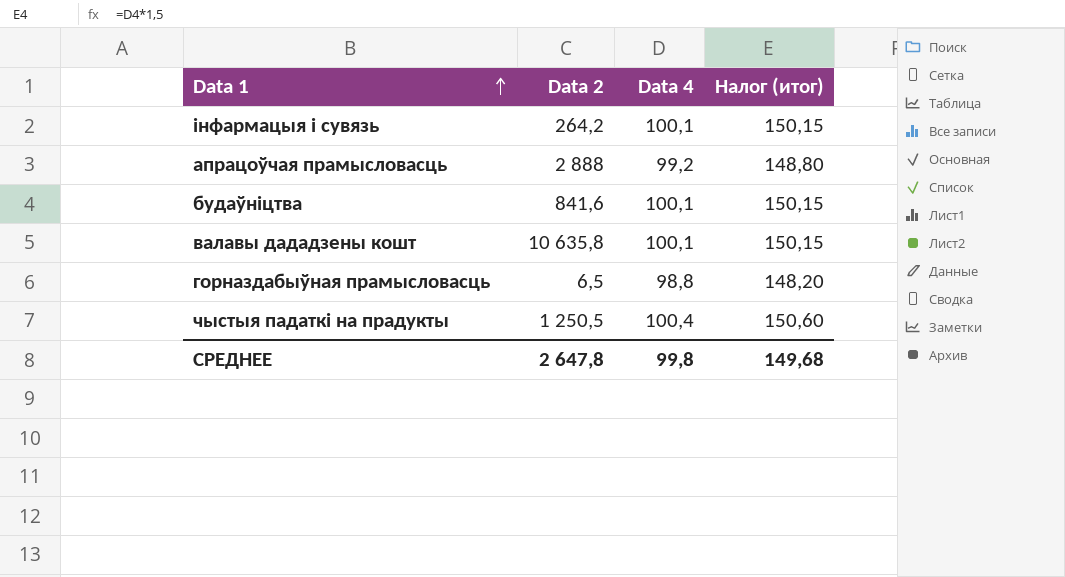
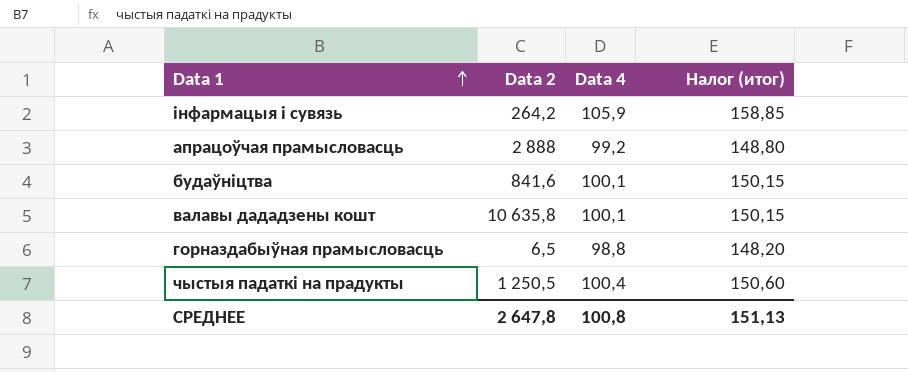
iнфармацыя і сувязь | Data 4: 100,1 -> 105,9
iнфармацыя і сувязь | Налог (итог): 150,15 -> 158,85
СРЕДНЕЕ | Data 4: 99,8 -> 100,8
СРЕДНЕЕ | Налог (итог): 149,68 -> 151,13

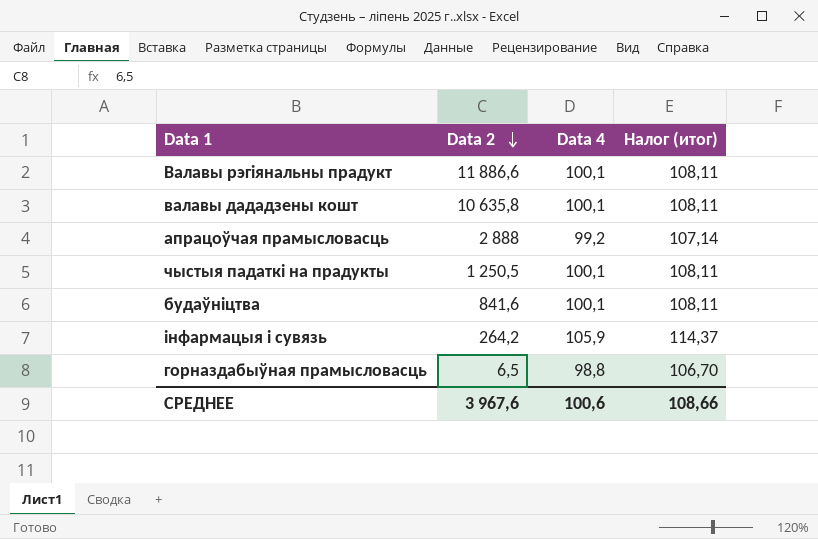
row order: Data 1 ascending -> Data 2 descending
column Налог (итог) | formula: [Data 4] * 1,5 -> [Data 4] * 1,08
row Валавы рэгіянальны прадукт: none -> 11 886,6 | 100,1 | 108,11
чыстыя падаткі на прадукты | Data 4: 100,4 -> 100,1
СРЕДНЕЕ | Data 2: 2 647,8 -> 3 967,6
СРЕДНЕЕ | Data 4: 100,8 -> 100,6
СРЕДНЕЕ | Налог (итог): 151,13 -> 108,66

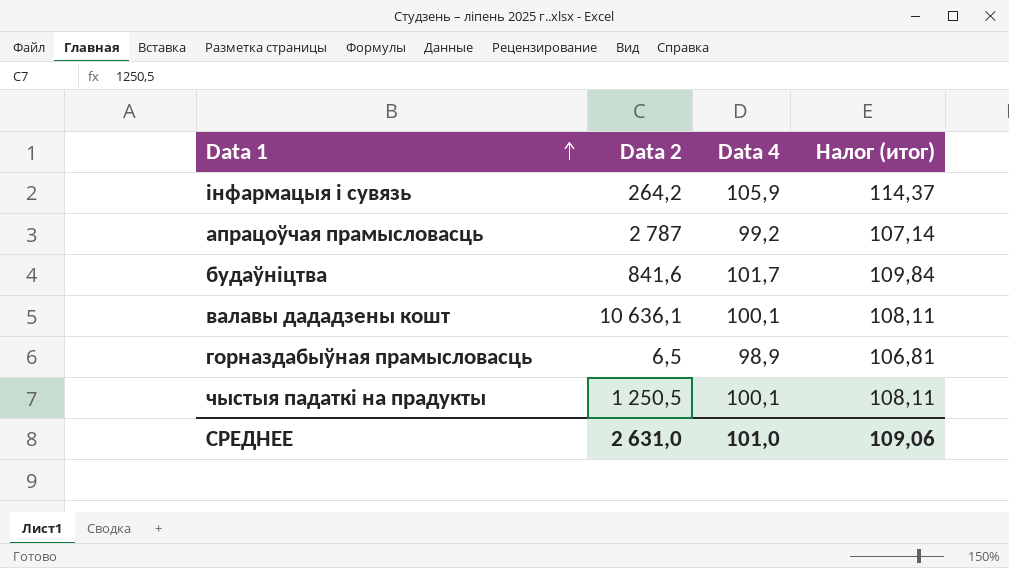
row order: Data 2 descending -> Data 1 ascending
row Валавы рэгіянальны прадукт: 11 886,6 | 100,1 | 108,11 -> none
апрацоўчая прамысловасць | Data 2: 2 888 -> 2 787
будаўніцтва | Data 4: 100,1 -> 101,7
будаўніцтва | Налог (итог): 108,11 -> 109,84
валавы дададзены кошт | Data 2: 10 635,8 -> 10 636,1
горназдабыўная прамысловасць | Data 4: 98,8 -> 98,9
горназдабыўная прамысловасць | Налог (итог): 106,70 -> 106,81
СРЕДНЕЕ | Data 2: 3 967,6 -> 2 631,0
СРЕДНЕЕ | Data 4: 100,6 -> 101,0
СРЕДНЕЕ | Налог (итог): 108,66 -> 109,06

